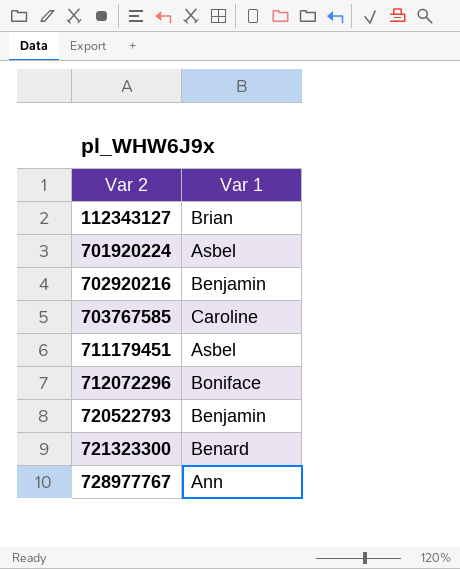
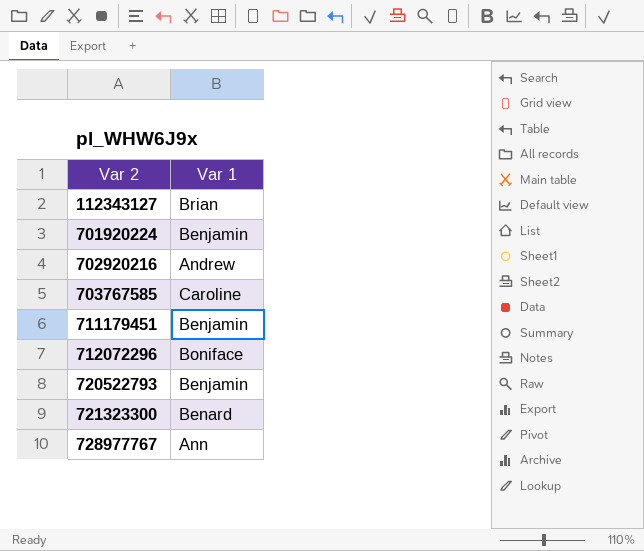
701920224 | Var 1: Asbel -> Benjamin
702920216 | Var 1: Benjamin -> Andrew
711179451 | Var 1: Asbel -> Benjamin

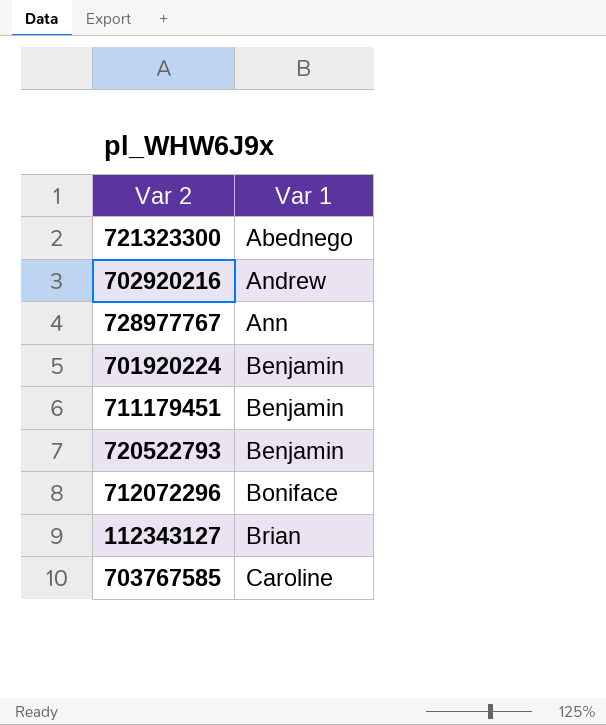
row order: Var 2 ascending -> Var 1 ascending
721323300 | Var 1: Benard -> Abednego

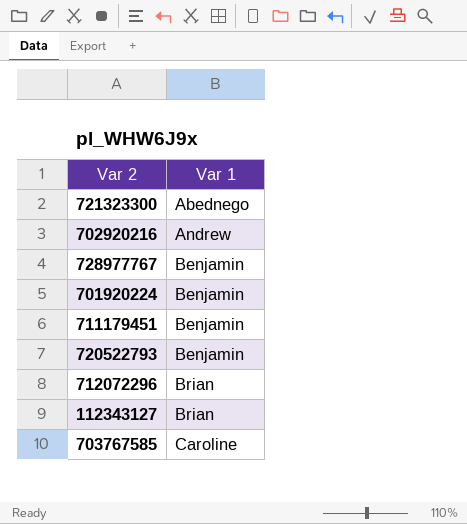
728977767 | Var 1: Ann -> Benjamin
712072296 | Var 1: Boniface -> Brian

